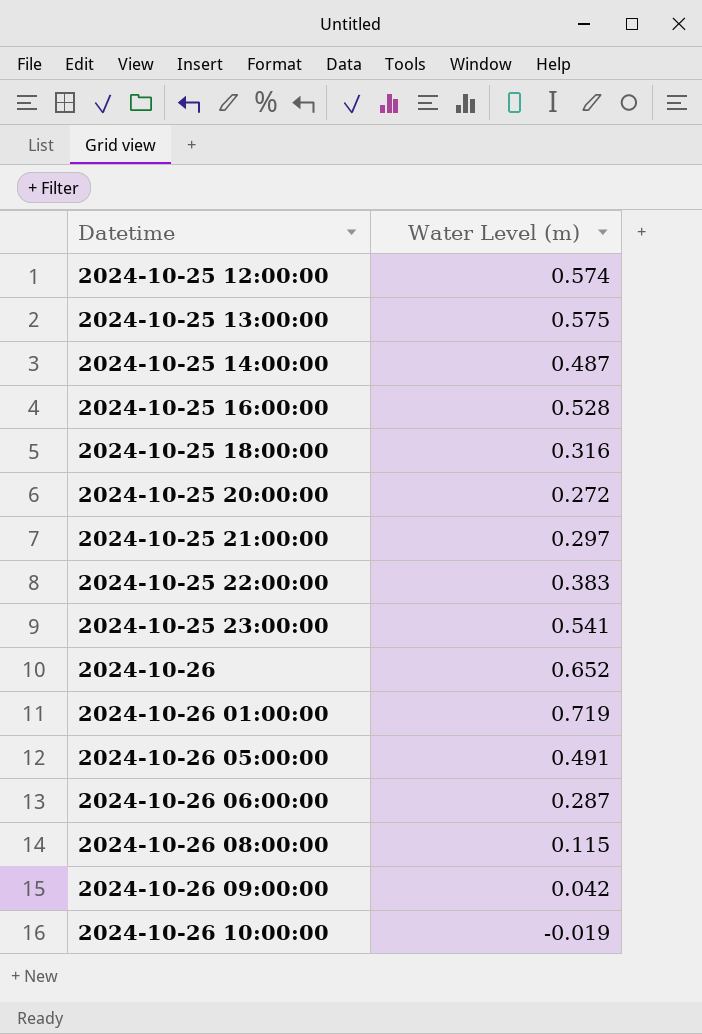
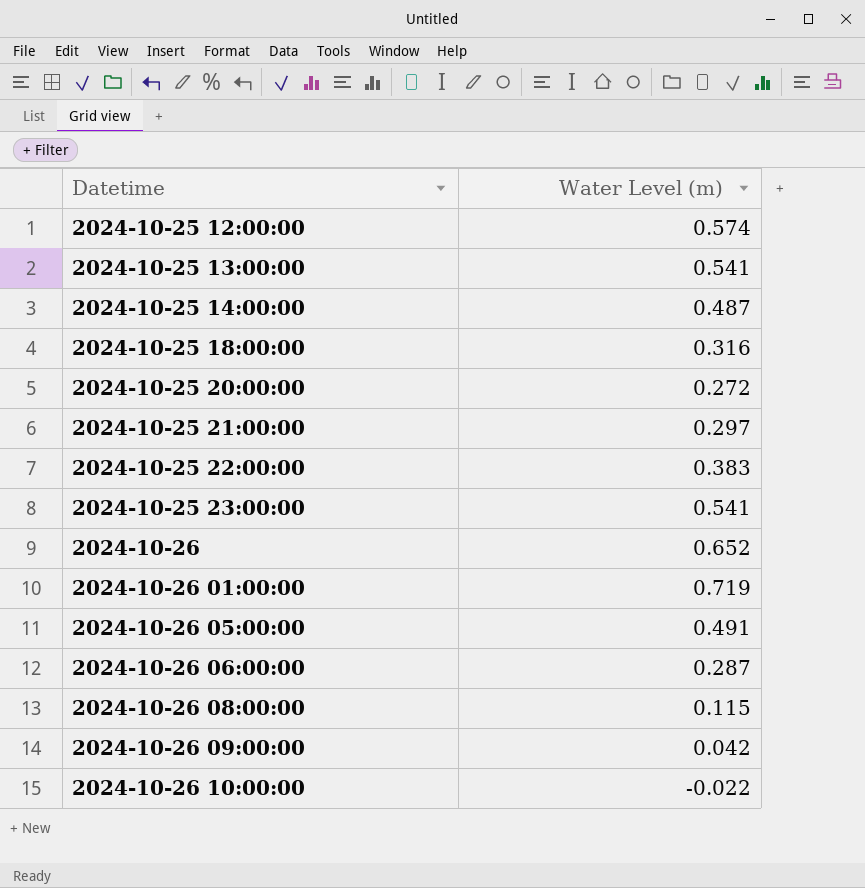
row 2024-10-25 16:00:00: 0.528 -> none
2024-10-25 13:00:00 | Water Level (m): 0.575 -> 0.541
2024-10-26 10:00:00 | Water Level (m): -0.019 -> -0.022

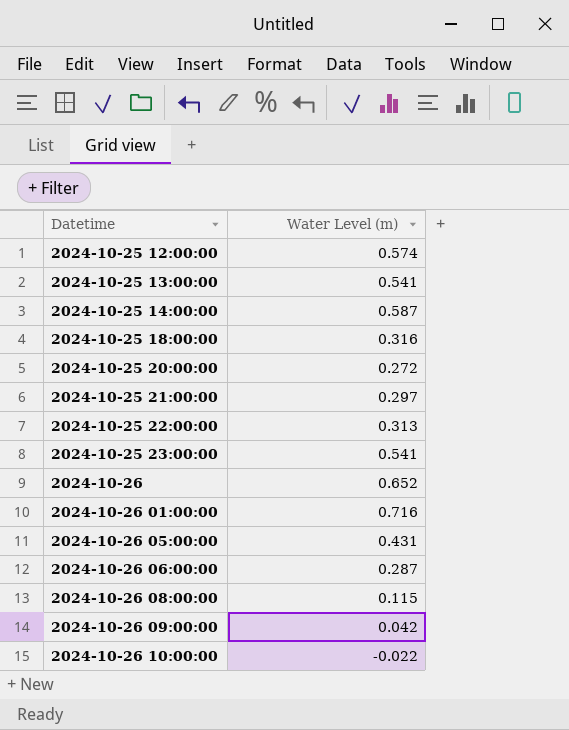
2024-10-25 14:00:00 | Water Level (m): 0.487 -> 0.587
2024-10-25 22:00:00 | Water Level (m): 0.383 -> 0.313
2024-10-26 01:00:00 | Water Level (m): 0.719 -> 0.716
2024-10-26 05:00:00 | Water Level (m): 0.491 -> 0.431

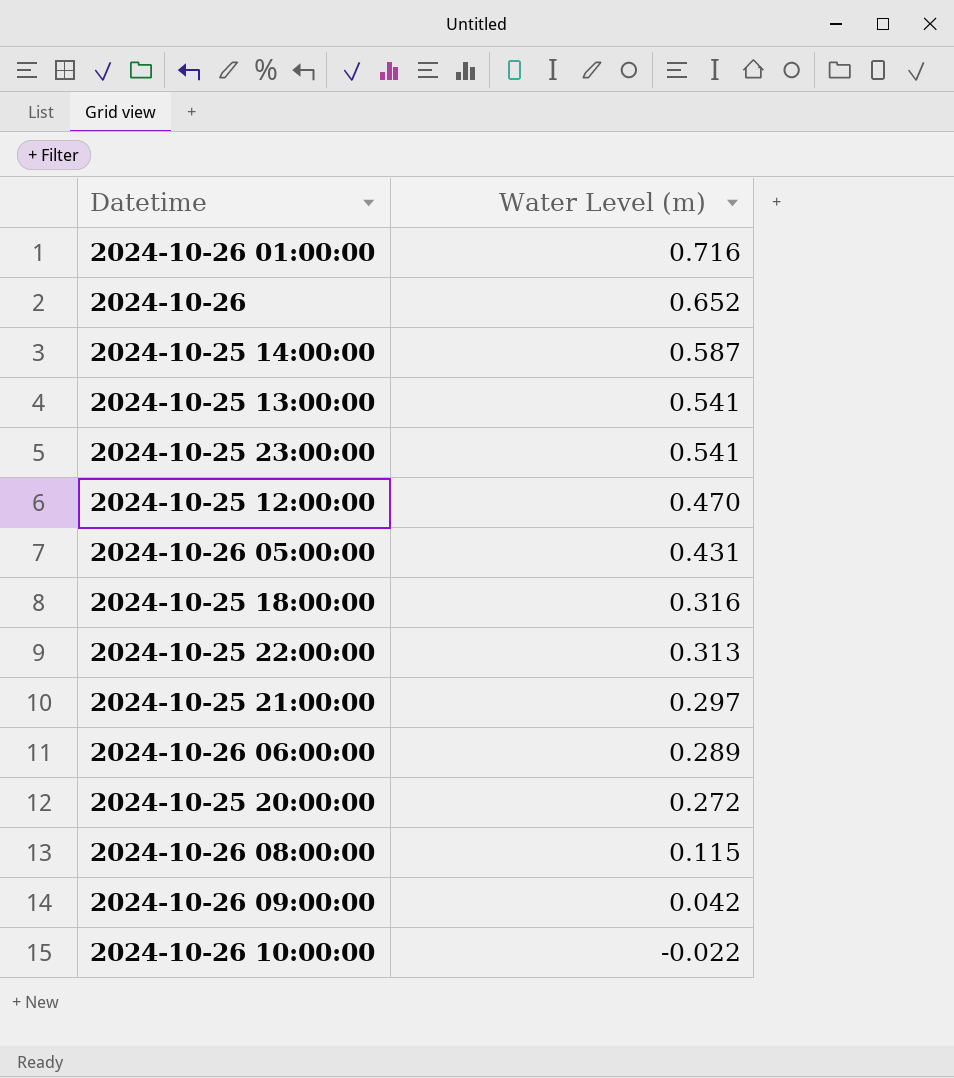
row order: Datetime ascending -> Water Level (m) descending
2024-10-25 12:00:00 | Water Level (m): 0.574 -> 0.470
2024-10-26 06:00:00 | Water Level (m): 0.287 -> 0.289

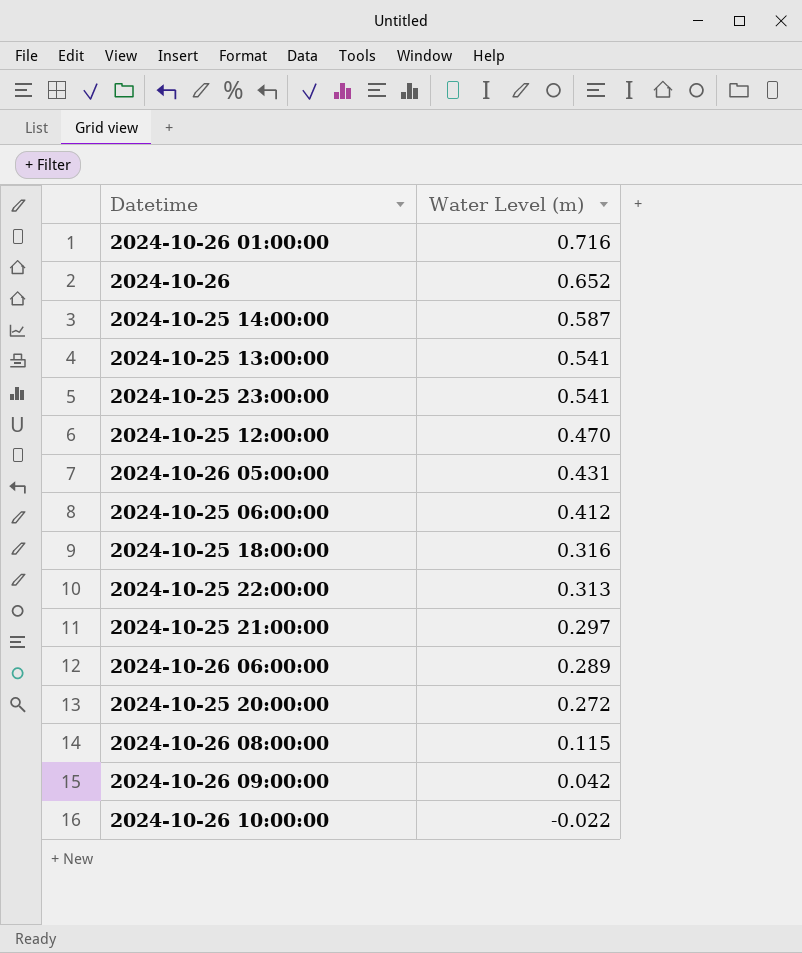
row 2024-10-25 06:00:00: none -> 0.412

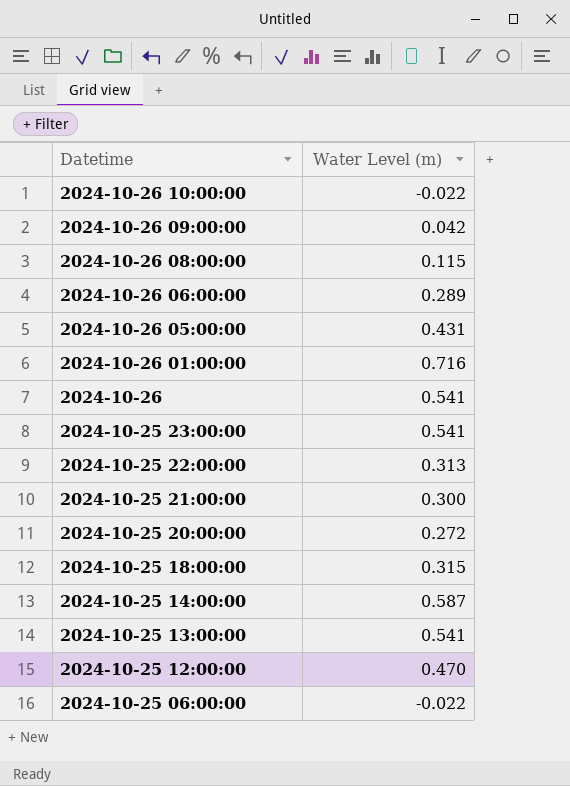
row order: Water Level (m) descending -> Datetime descending
2024-10-26 | Water Level (m): 0.652 -> 0.541
2024-10-25 21:00:00 | Water Level (m): 0.297 -> 0.300
2024-10-25 18:00:00 | Water Level (m): 0.316 -> 0.315
2024-10-25 06:00:00 | Water Level (m): 0.412 -> -0.022

